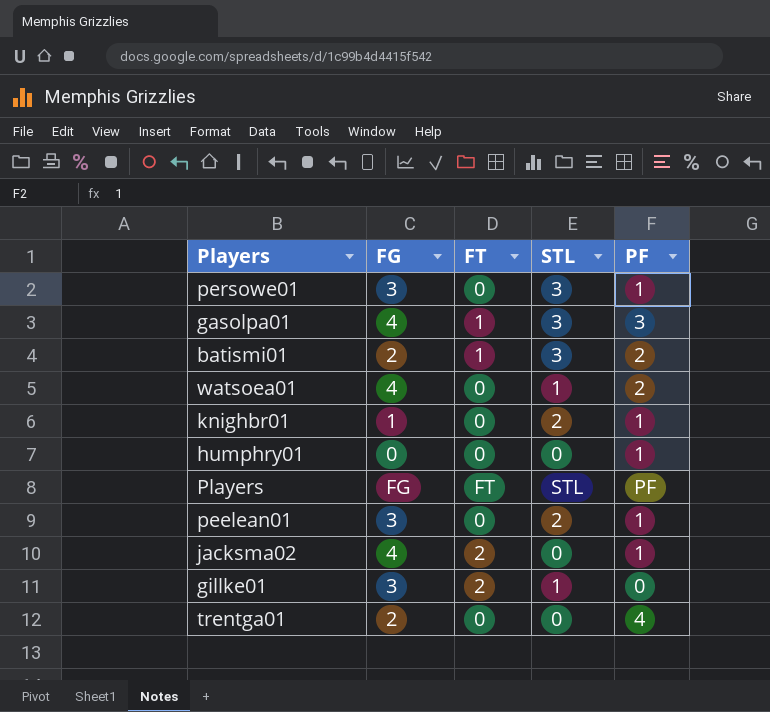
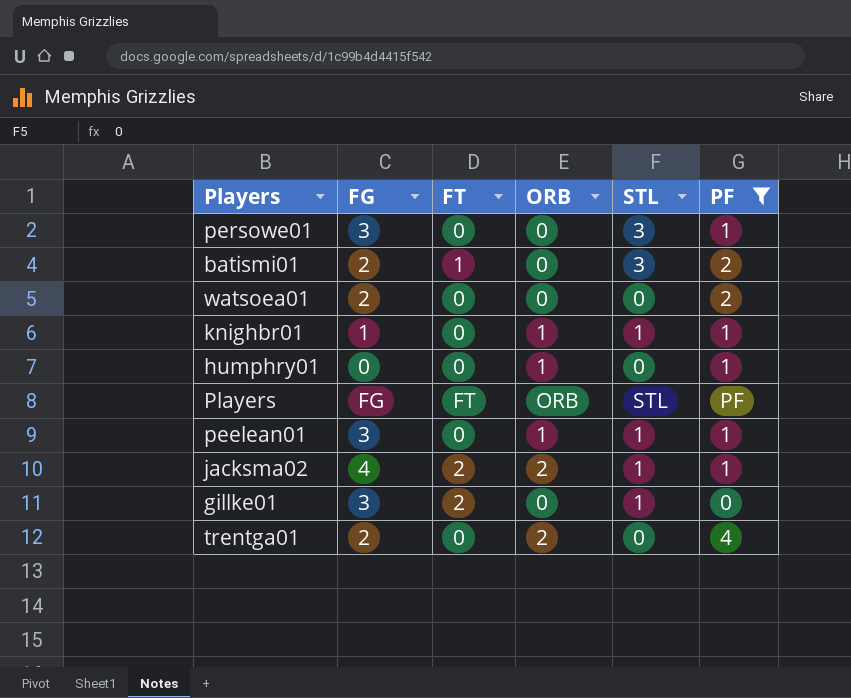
filter: none -> PF != 3
column ORB | position: none -> 4
watsoea01 | FG: 4 -> 2
watsoea01 | STL: 1 -> 0
knighbr01 | STL: 2 -> 1
peelean01 | STL: 2 -> 1
jacksma02 | STL: 0 -> 1

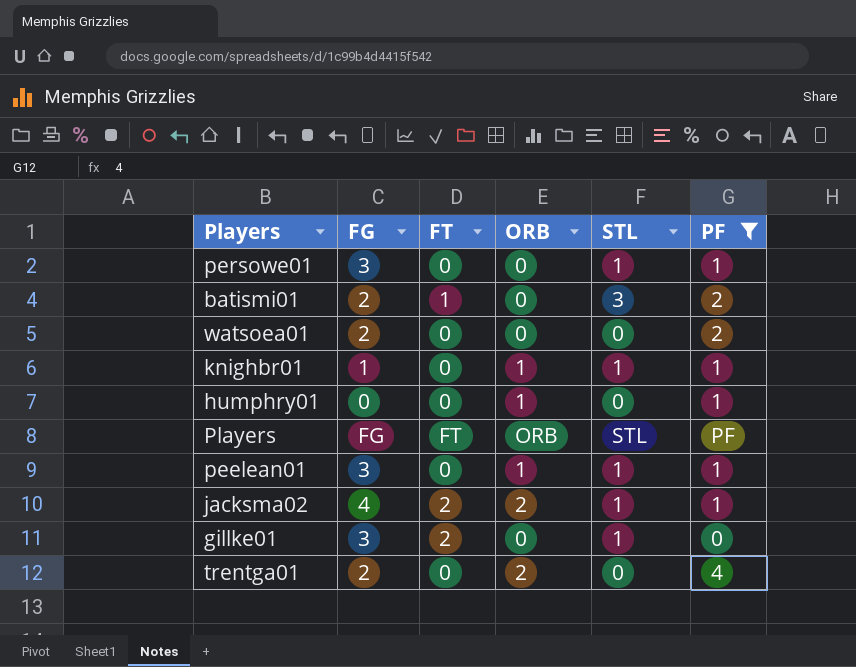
persowe01 | STL: 3 -> 1

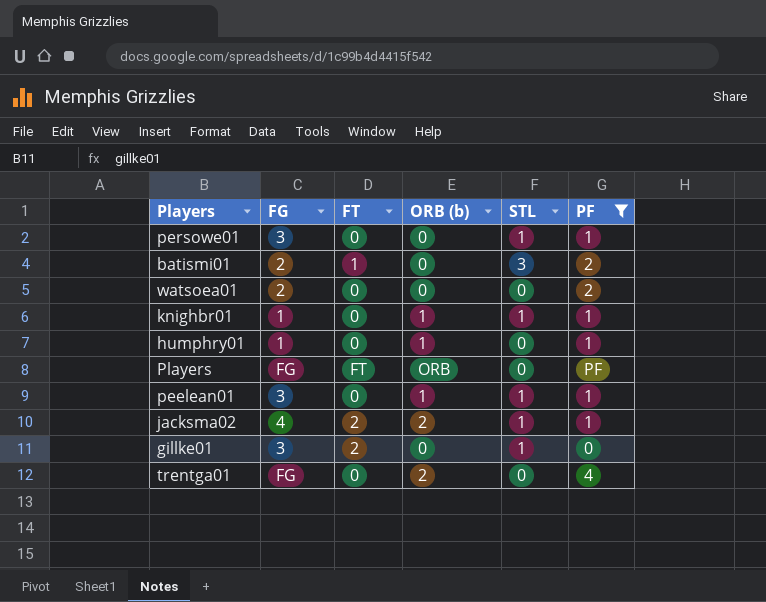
column name: ORB -> ORB (b)
humphry01 | FG: 0 -> 1
Players | STL: STL -> 0
trentga01 | FG: 2 -> FG

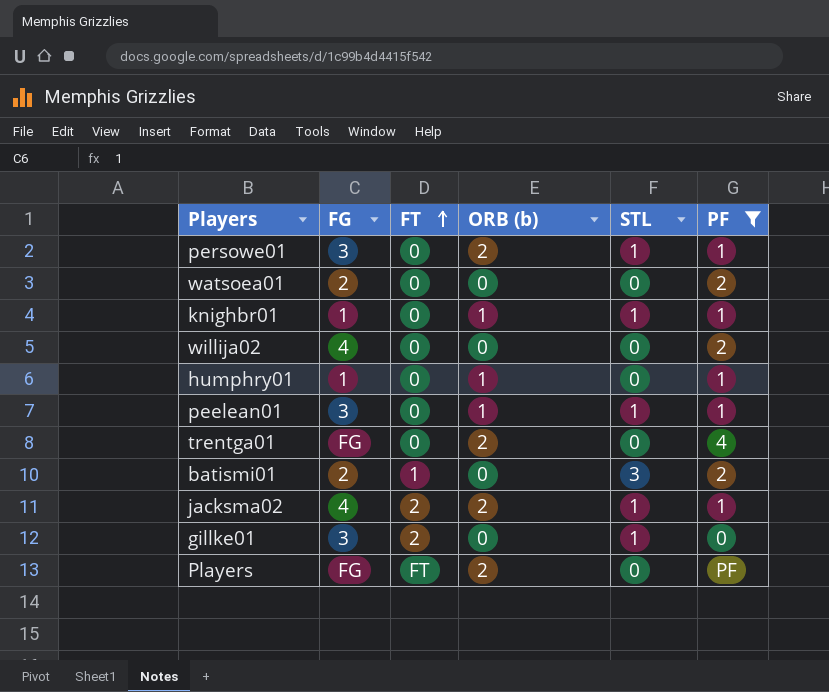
row order: none -> FT ascending
persowe01 | ORB (b): 0 -> 2
row willija02: none -> 4 | 0 | 0 | 0 | 2
Players | ORB (b): ORB -> 2

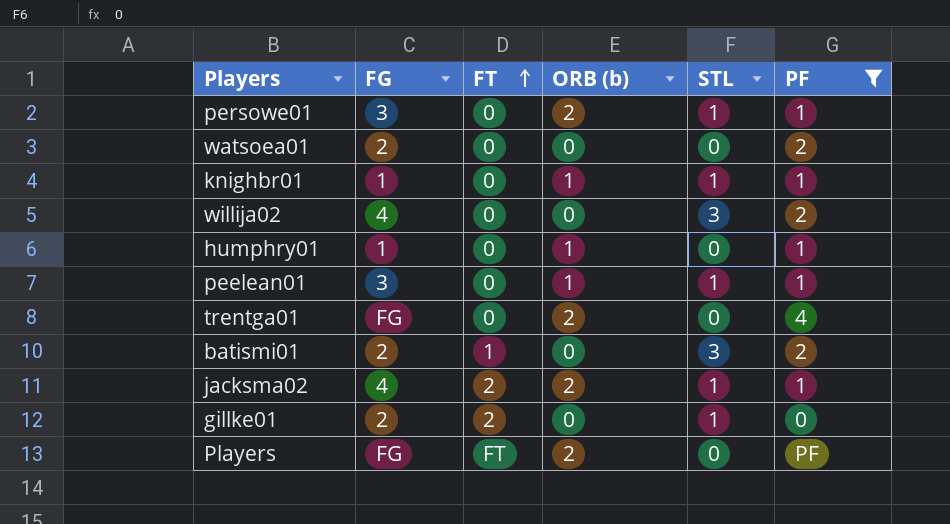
willija02 | STL: 0 -> 3
gillke01 | FG: 3 -> 2

